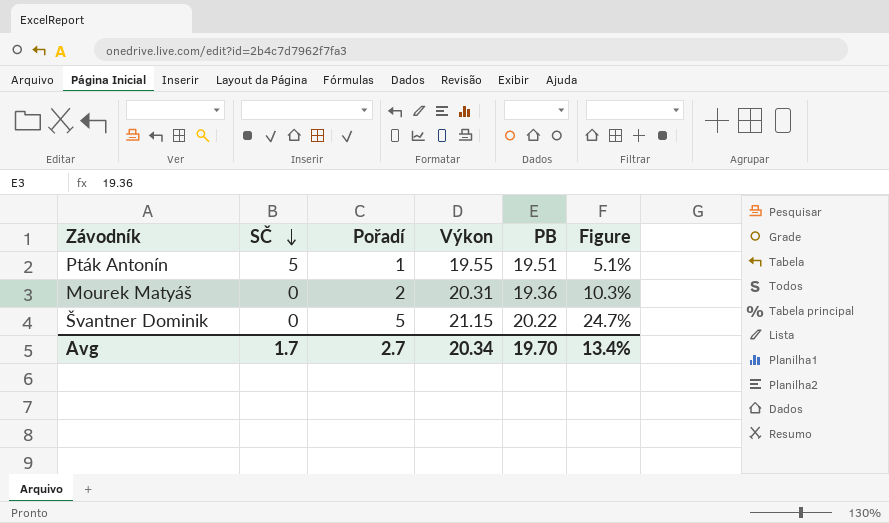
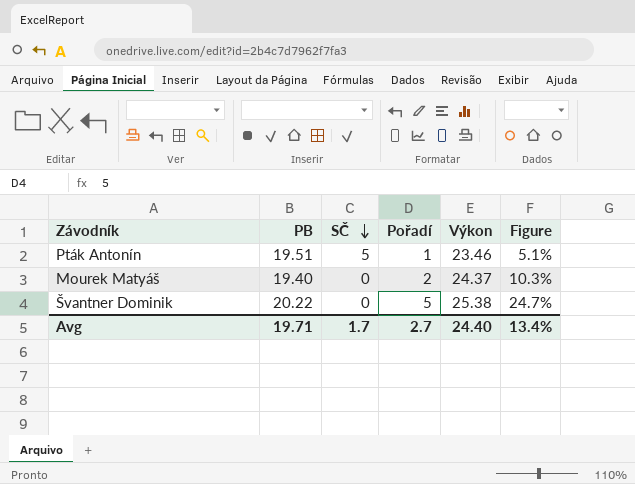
column PB | position: 5 -> 2
Pták Antonín | Výkon: 19.55 -> 23.46
Mourek Matyáš | PB: 19.36 -> 19.40
Mourek Matyáš | Výkon: 20.31 -> 24.37
Švantner Dominik | Výkon: 21.15 -> 25.38
Avg | PB: 19.70 -> 19.71
Avg | Výkon: 20.34 -> 24.40

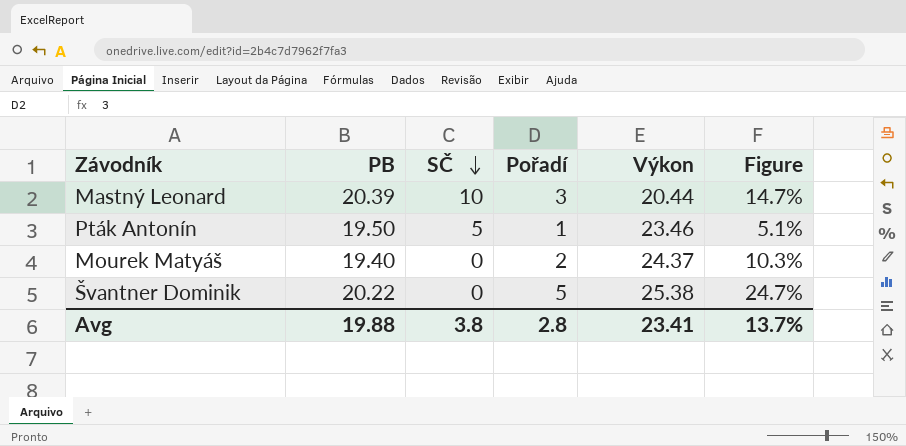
row Mastný Leonard: none -> 20.39 | 10 | 3 | 20.44 | 14.7%
Pták Antonín | PB: 19.51 -> 19.50
Avg | PB: 19.71 -> 19.88
Avg | SČ: 1.7 -> 3.8
Avg | Pořadí: 2.7 -> 2.8
Avg | Výkon: 24.40 -> 23.41
Avg | Figure: 13.4% -> 13.7%

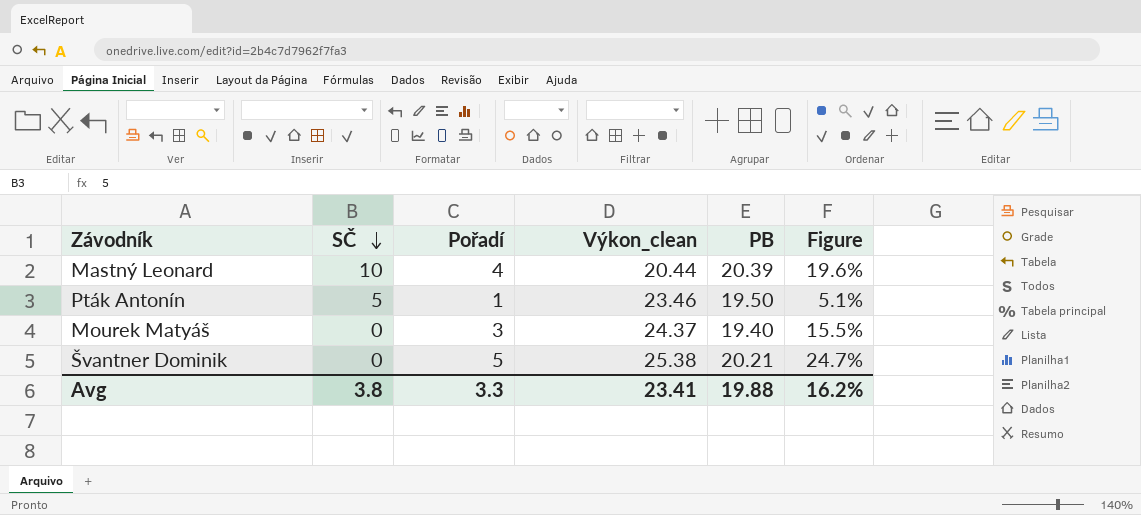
column name: Výkon -> Výkon_clean
column PB | position: 2 -> 5
Mastný Leonard | Pořadí: 3 -> 4
Mastný Leonard | Figure: 14.7% -> 19.6%
Mourek Matyáš | Pořadí: 2 -> 3
Mourek Matyáš | Figure: 10.3% -> 15.5%
Švantner Dominik | PB: 20.22 -> 20.21
Avg | Pořadí: 2.8 -> 3.3
Avg | Figure: 13.7% -> 16.2%

